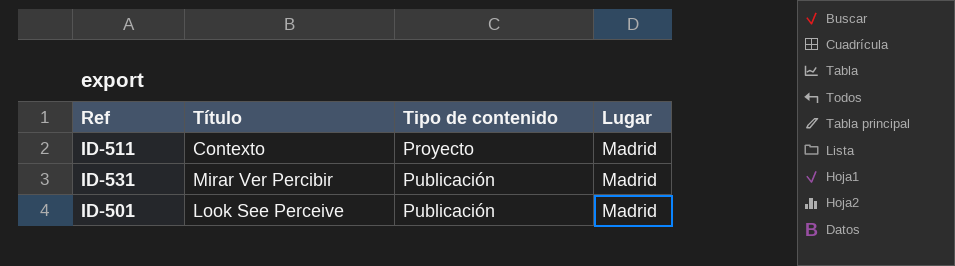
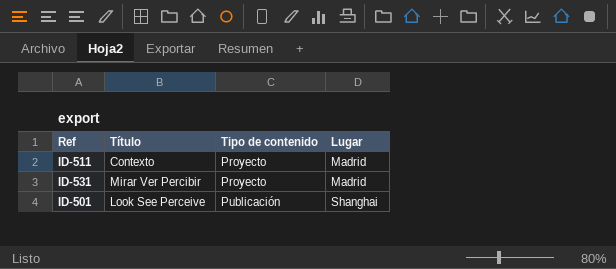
ID-531 | Tipo de contenido: Publicación -> Proyecto
ID-501 | Lugar: Madrid -> Shanghai

